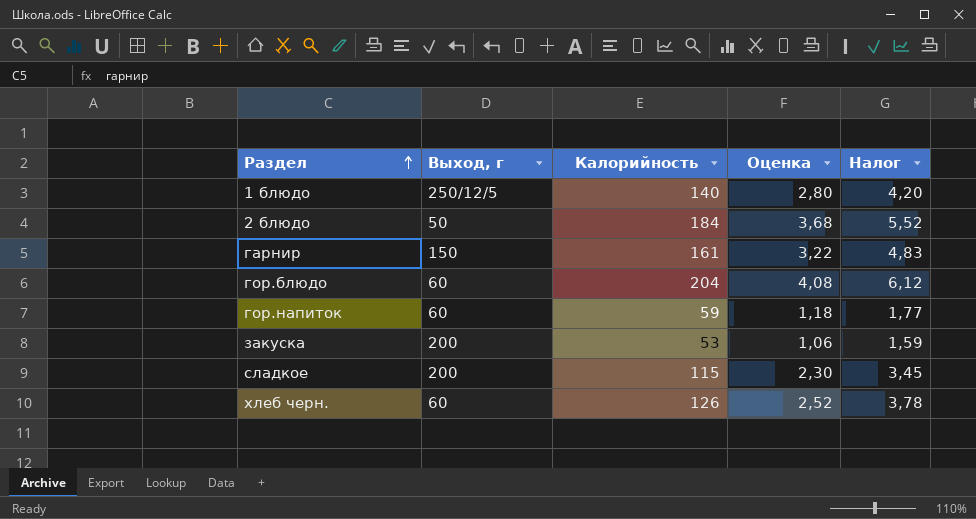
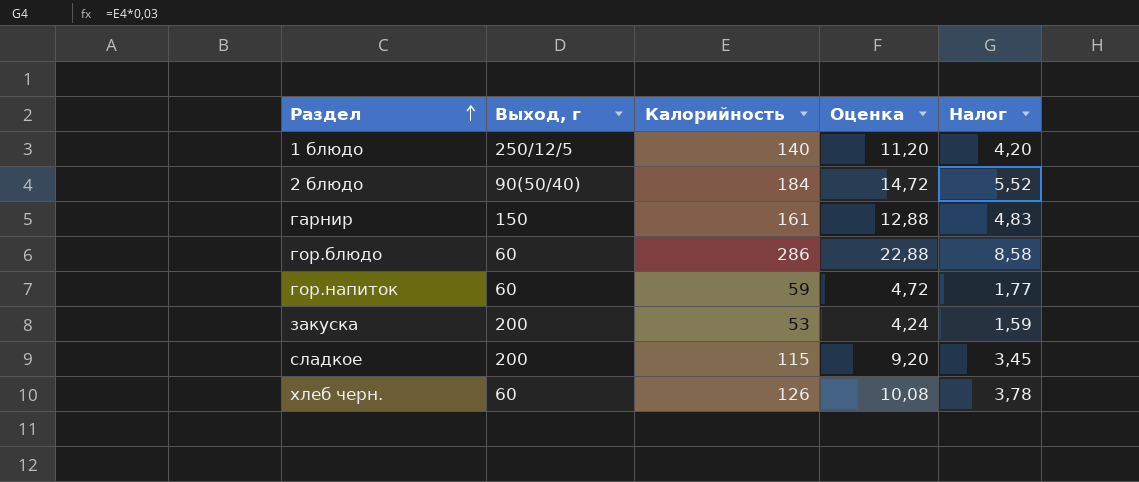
column Оценка | formula: [Калорийность] * 0,02 -> [Калорийность] * 0,08
2 блюдо | Выход, г: 50 -> 90(50/40)
гор.блюдо | Калорийность: 204 -> 286
гор.блюдо | Налог: 6,12 -> 8,58

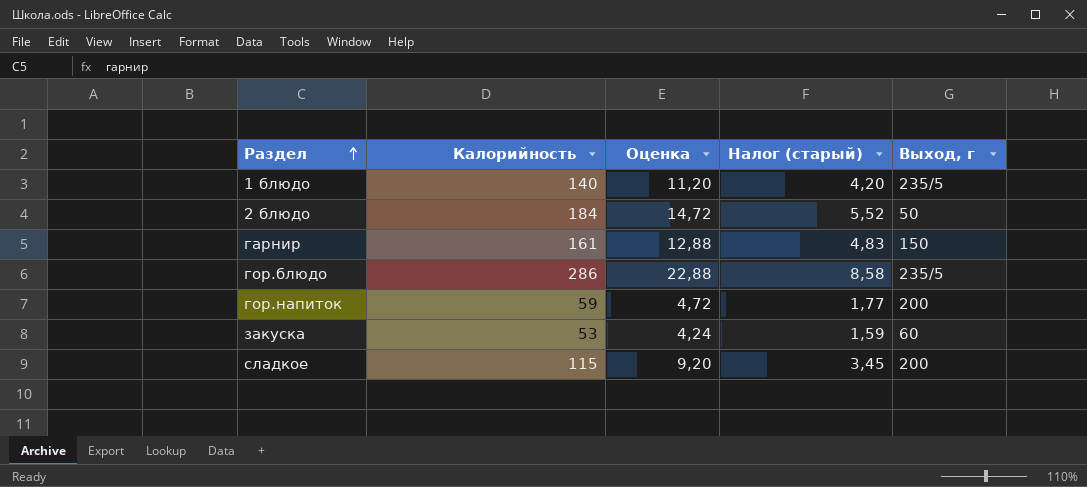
column name: Налог -> Налог (старый)
column Выход, г | position: 2 -> 5
row хлеб черн.: 60 | 126 | 10,08 | 3,78 -> none
1 блюдо | Выход, г: 250/12/5 -> 235/5
2 блюдо | Выход, г: 90(50/40) -> 50
гор.блюдо | Выход, г: 60 -> 235/5
гор.напиток | Выход, г: 60 -> 200
закуска | Выход, г: 200 -> 60

